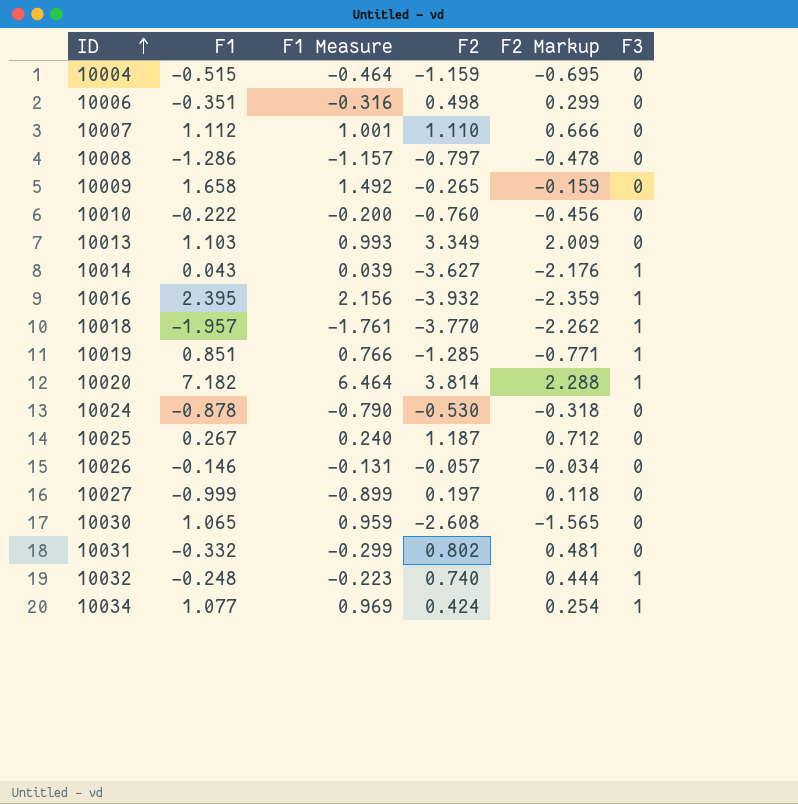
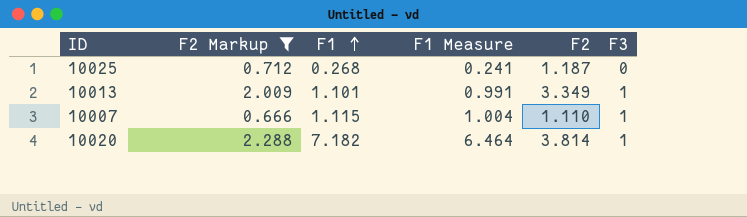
filter: none -> F2 Markup >= 0.666
row order: ID ascending -> F1 ascending
column F2 Markup | position: 5 -> 2
10025 | F1: 0.267 -> 0.268
10025 | F1 Measure: 0.240 -> 0.241
10013 | F1: 1.103 -> 1.101
10013 | F1 Measure: 0.993 -> 0.991
10013 | F3: 0 -> 1
10007 | F1: 1.112 -> 1.115
10007 | F1 Measure: 1.001 -> 1.004
10007 | F3: 0 -> 1

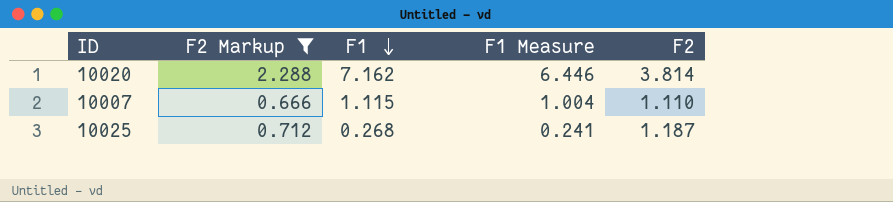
row order: F1 ascending -> F1 descending
column F3 | position: 6 -> none
row 10013: 2.009 | 1.101 | 0.991 | 3.349 | 1 -> none
10020 | F1: 7.182 -> 7.162
10020 | F1 Measure: 6.464 -> 6.446

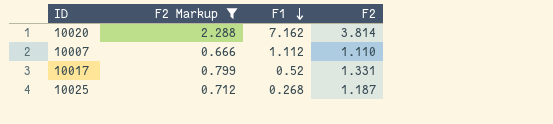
column F1 Measure | formula: [F1] * 0.9 -> none
10007 | F1: 1.115 -> 1.112
row 10017: none -> 0.799 | 0.52 | 1.331

